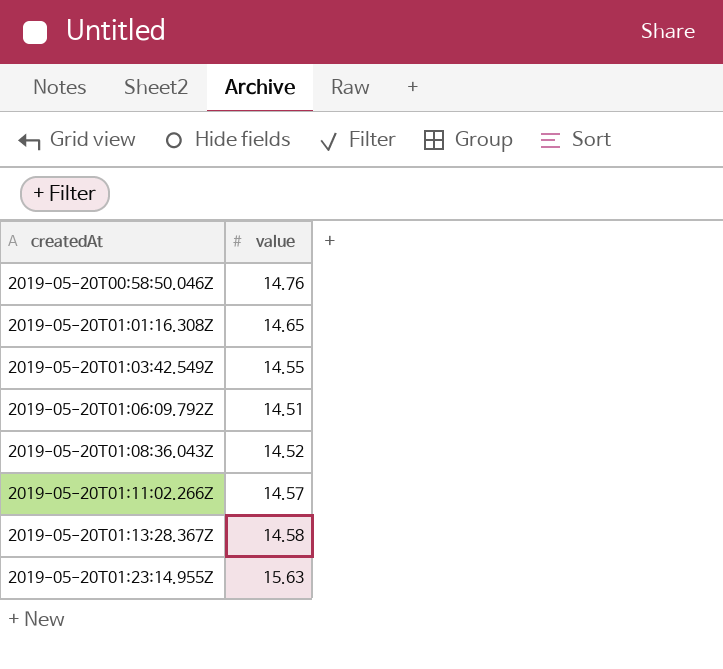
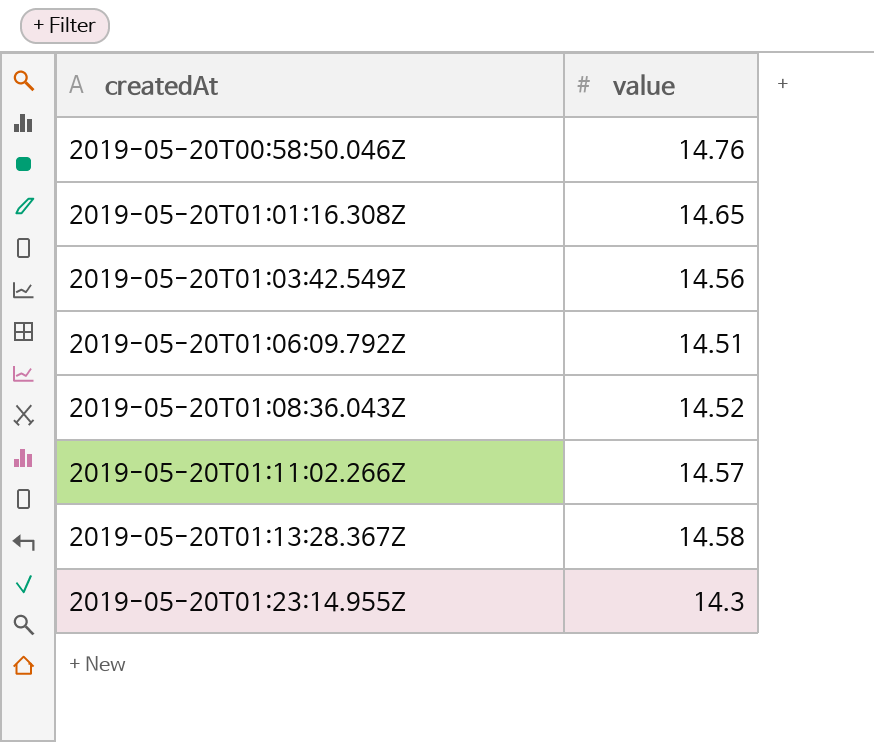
2019-05-20T01:03:42.549Z | value: 14.55 -> 14.56
2019-05-20T01:23:14.955Z | value: 15.63 -> 14.3

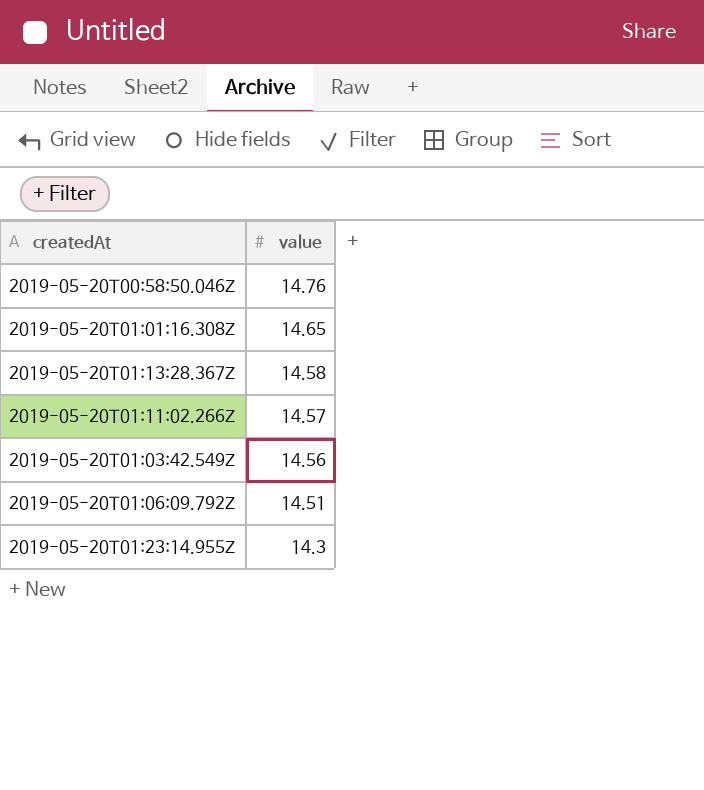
row order: createdAt ascending -> value descending
row 2019-05-20T01:08:36.043Z: 14.52 -> none

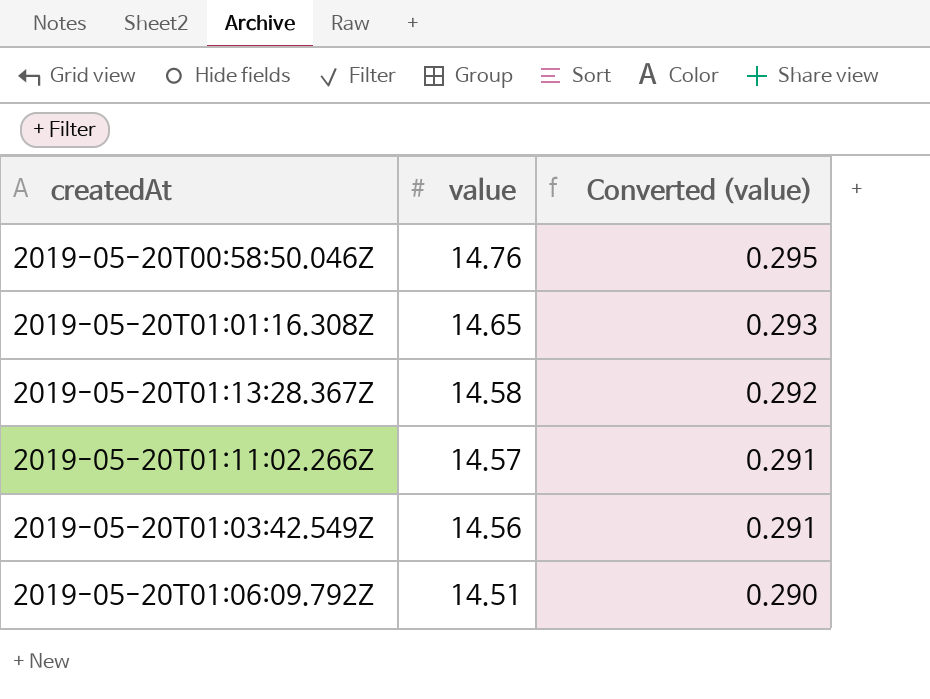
column Converted (value) | formula: none -> [value] * 0.02
row 2019-05-20T01:23:14.955Z: 14.3 -> none

